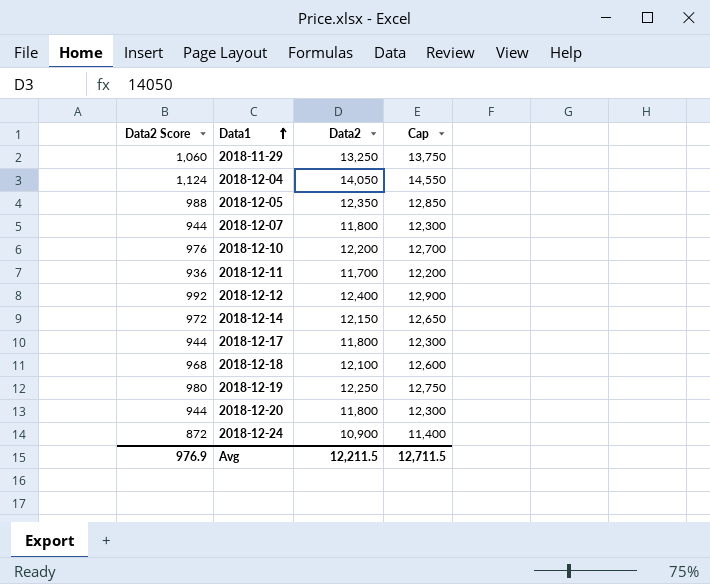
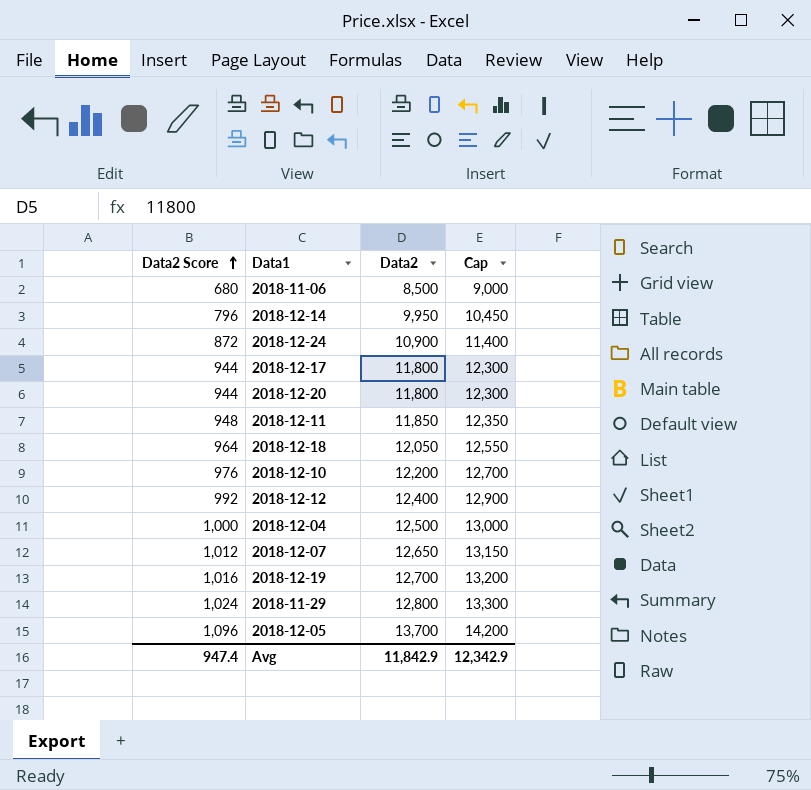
row order: Data1 ascending -> Data2 Score ascending
row 2018-11-06: none -> 680 | 8,500 | 9,000
2018-12-14 | Data2 Score: 972 -> 796
2018-12-14 | Data2: 12,150 -> 9,950
2018-12-14 | Cap: 12,650 -> 10,450
2018-12-11 | Data2 Score: 936 -> 948
2018-12-11 | Data2: 11,700 -> 11,850
2018-12-11 | Cap: 12,200 -> 12,350
2018-12-18 | Data2 Score: 968 -> 964
2018-12-18 | Data2: 12,100 -> 12,050
2018-12-18 | Cap: 12,600 -> 12,550
2018-12-04 | Data2 Score: 1,124 -> 1,000
2018-12-04 | Data2: 14,050 -> 12,500
2018-12-04 | Cap: 14,550 -> 13,000
2018-12-07 | Data2 Score: 944 -> 1,012
2018-12-07 | Data2: 11,800 -> 12,650
2018-12-07 | Cap: 12,300 -> 13,150
2018-12-19 | Data2 Score: 980 -> 1,016
2018-12-19 | Data2: 12,250 -> 12,700
2018-12-19 | Cap: 12,750 -> 13,200
2018-11-29 | Data2 Score: 1,060 -> 1,024
2018-11-29 | Data2: 13,250 -> 12,800
2018-11-29 | Cap: 13,750 -> 13,300
2018-12-05 | Data2 Score: 988 -> 1,096
2018-12-05 | Data2: 12,350 -> 13,700
2018-12-05 | Cap: 12,850 -> 14,200
Avg | Data2 Score: 976.9 -> 947.4
Avg | Data2: 12,211.5 -> 11,842.9
Avg | Cap: 12,711.5 -> 12,342.9

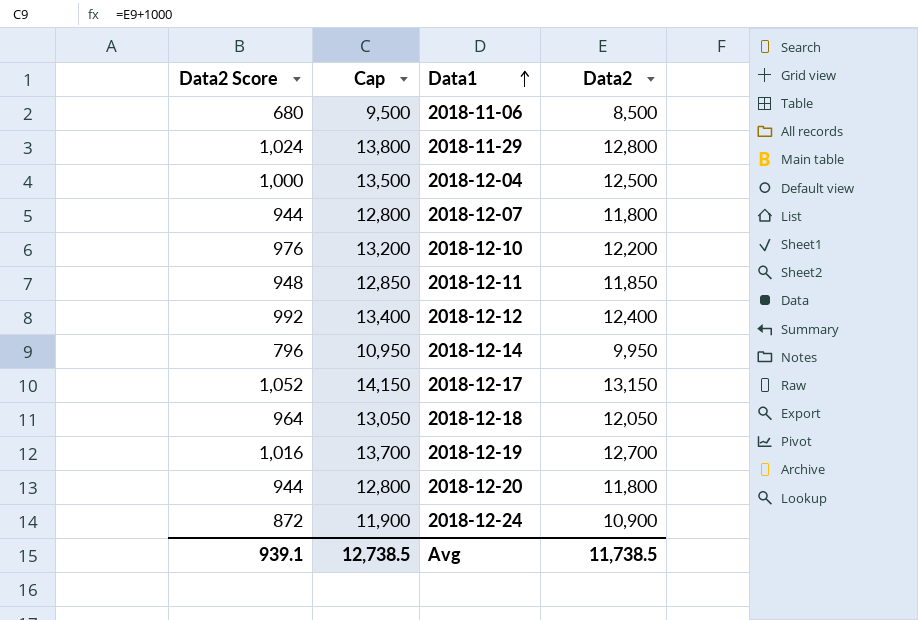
row order: Data2 Score ascending -> Data1 ascending
column Cap | formula: [Data2] + 500 -> [Data2] + 1000
column Cap | position: 4 -> 2
row 2018-12-05: 1,096 | 13,700 | 14,200 -> none
2018-12-07 | Data2 Score: 1,012 -> 944
2018-12-07 | Data2: 12,650 -> 11,800
2018-12-17 | Data2 Score: 944 -> 1,052
2018-12-17 | Data2: 11,800 -> 13,150
Avg | Data2 Score: 947.4 -> 939.1
Avg | Cap: 12,342.9 -> 12,738.5
Avg | Data2: 11,842.9 -> 11,738.5

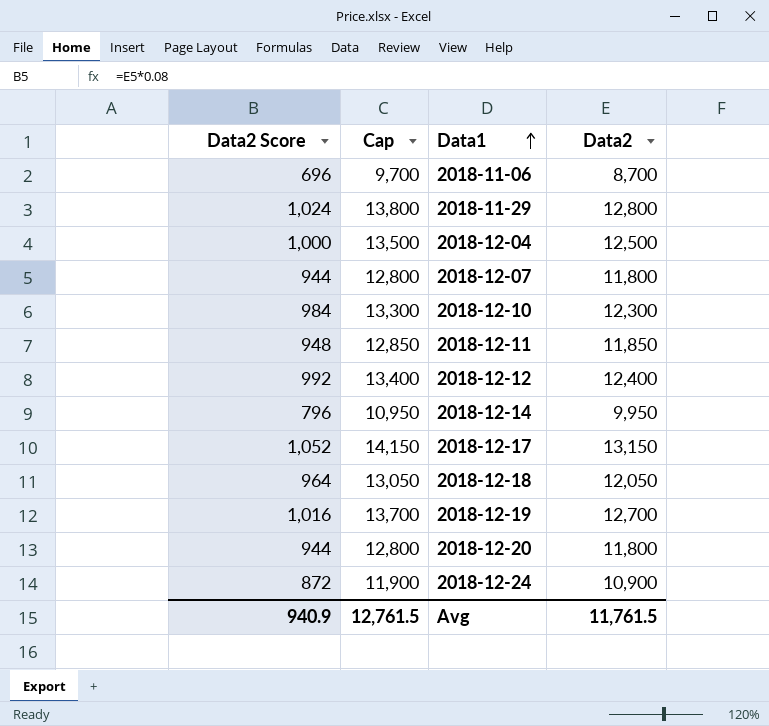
2018-11-06 | Data2 Score: 680 -> 696
2018-11-06 | Cap: 9,500 -> 9,700
2018-11-06 | Data2: 8,500 -> 8,700
2018-12-10 | Data2 Score: 976 -> 984
2018-12-10 | Cap: 13,200 -> 13,300
2018-12-10 | Data2: 12,200 -> 12,300
Avg | Data2 Score: 939.1 -> 940.9
Avg | Cap: 12,738.5 -> 12,761.5
Avg | Data2: 11,738.5 -> 11,761.5

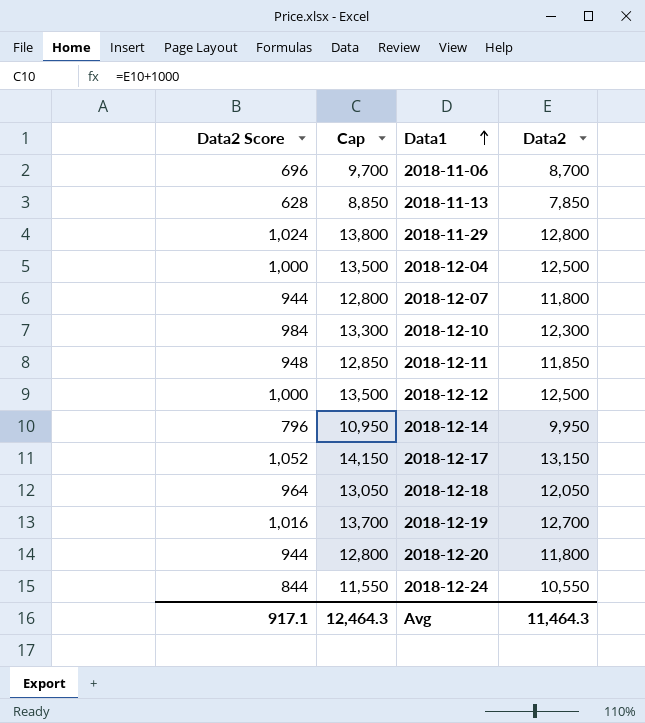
row 2018-11-13: none -> 628 | 8,850 | 7,850
2018-12-12 | Data2 Score: 992 -> 1,000
2018-12-12 | Cap: 13,400 -> 13,500
2018-12-12 | Data2: 12,400 -> 12,500
2018-12-24 | Data2 Score: 872 -> 844
2018-12-24 | Cap: 11,900 -> 11,550
2018-12-24 | Data2: 10,900 -> 10,550
Avg | Data2 Score: 940.9 -> 917.1
Avg | Cap: 12,761.5 -> 12,464.3
Avg | Data2: 11,761.5 -> 11,464.3

